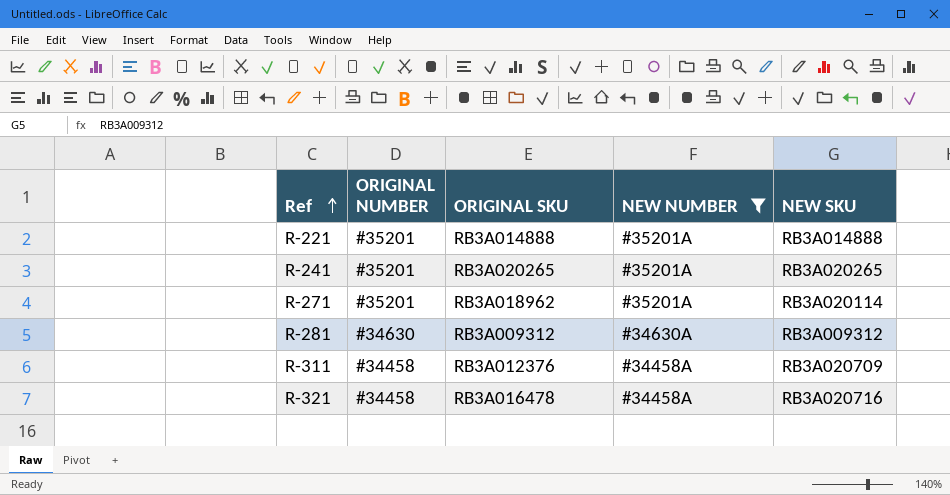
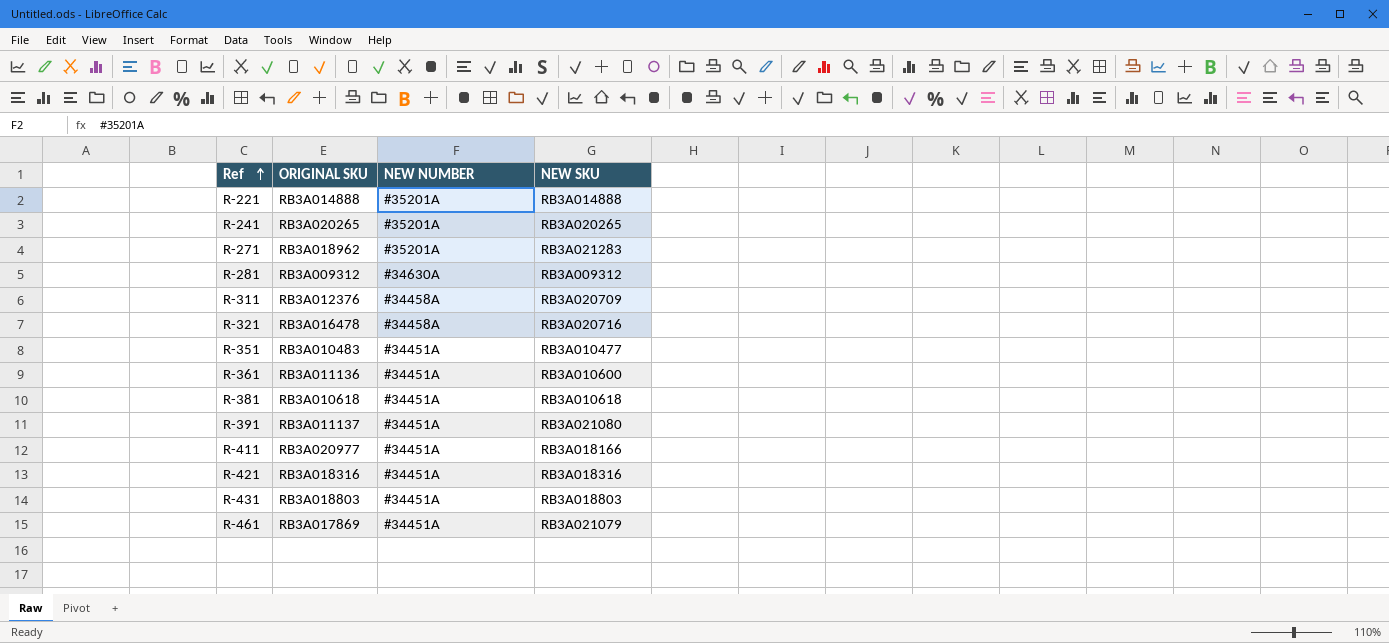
filter: NEW NUMBER != #34451A -> none
column ORIGINAL NUMBER | position: 2 -> none
R-271 | NEW SKU: RB3A020114 -> RB3A021283

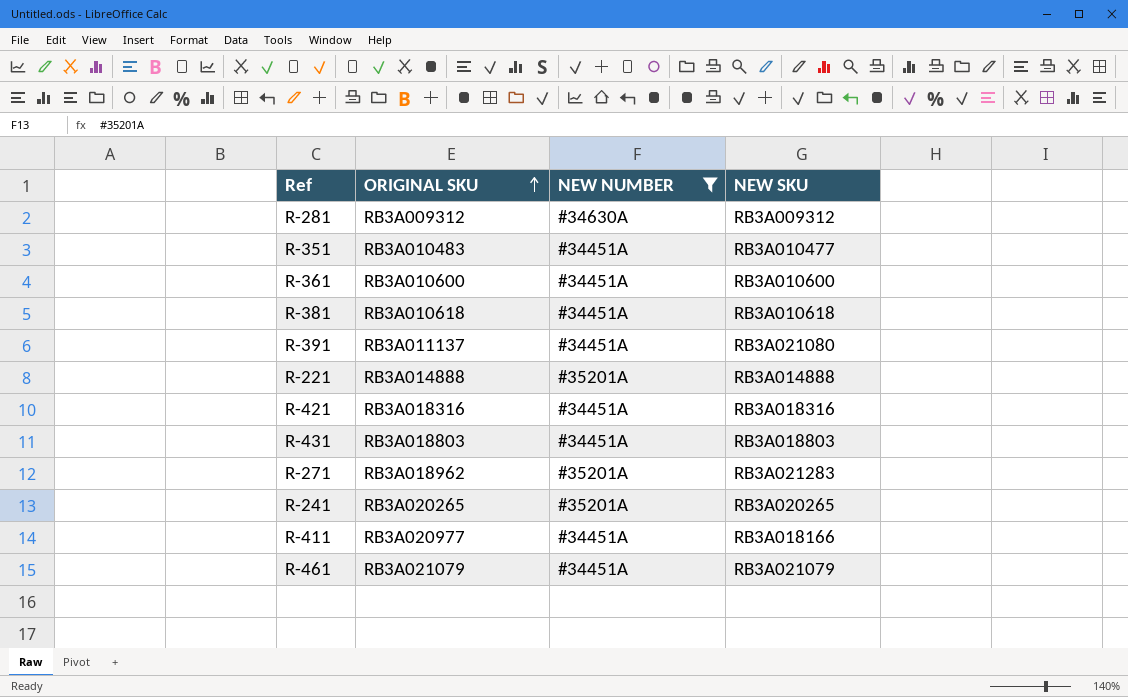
filter: none -> NEW NUMBER != #34458A
row order: Ref ascending -> ORIGINAL SKU ascending
R-361 | ORIGINAL SKU: RB3A011136 -> RB3A010600
R-461 | ORIGINAL SKU: RB3A017869 -> RB3A021079

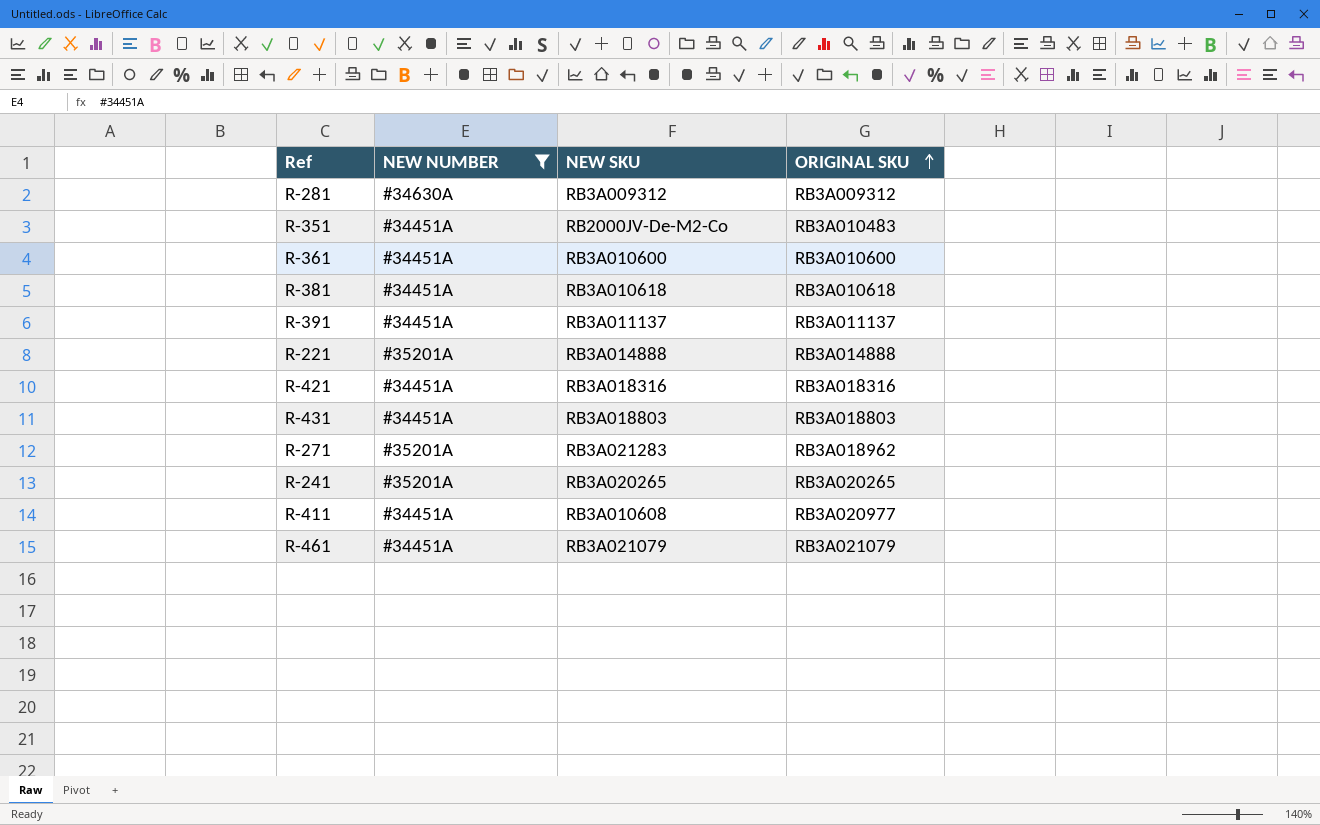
column ORIGINAL SKU | position: 2 -> 4
R-351 | NEW SKU: RB3A010477 -> RB2000JV-De-M2-Co
R-391 | NEW SKU: RB3A021080 -> RB3A011137
R-411 | NEW SKU: RB3A018166 -> RB3A010608

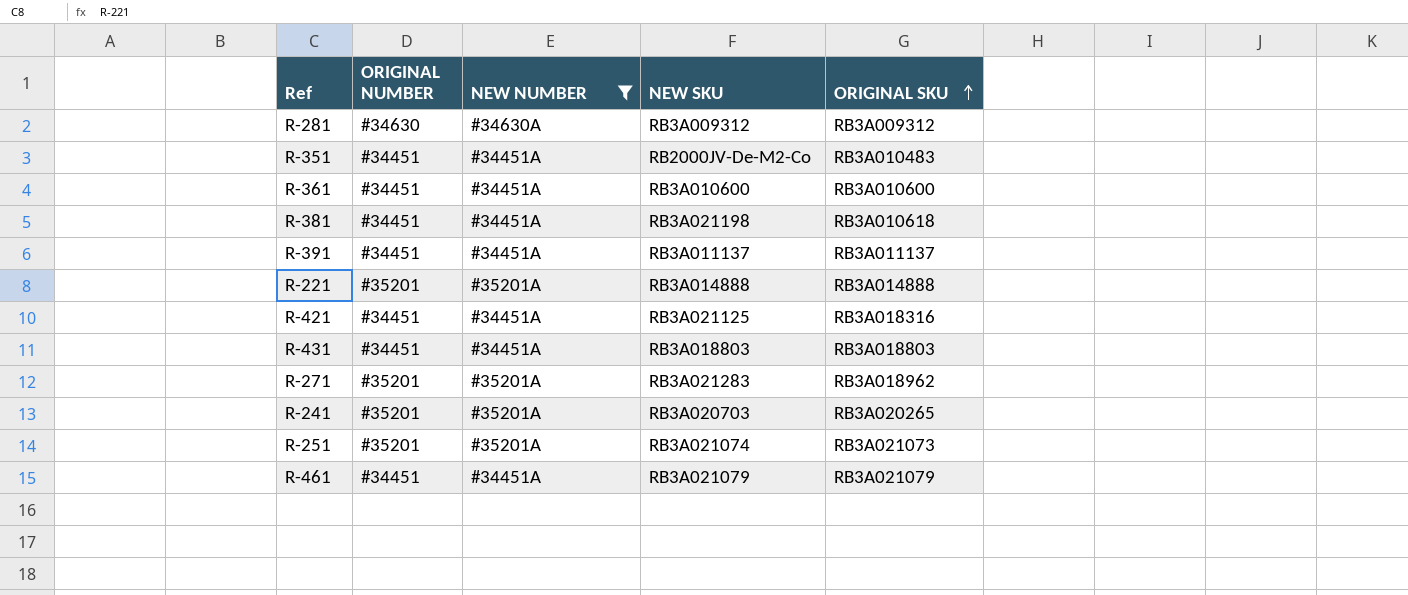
column ORIGINAL NUMBER | position: none -> 2
row R-411: #34451A | RB3A010608 | RB3A020977 -> none
R-381 | NEW SKU: RB3A010618 -> RB3A021198
R-421 | NEW SKU: RB3A018316 -> RB3A021125
R-241 | NEW SKU: RB3A020265 -> RB3A020703
row R-251: none -> #35201 | #35201A | RB3A021074 | RB3A021073

